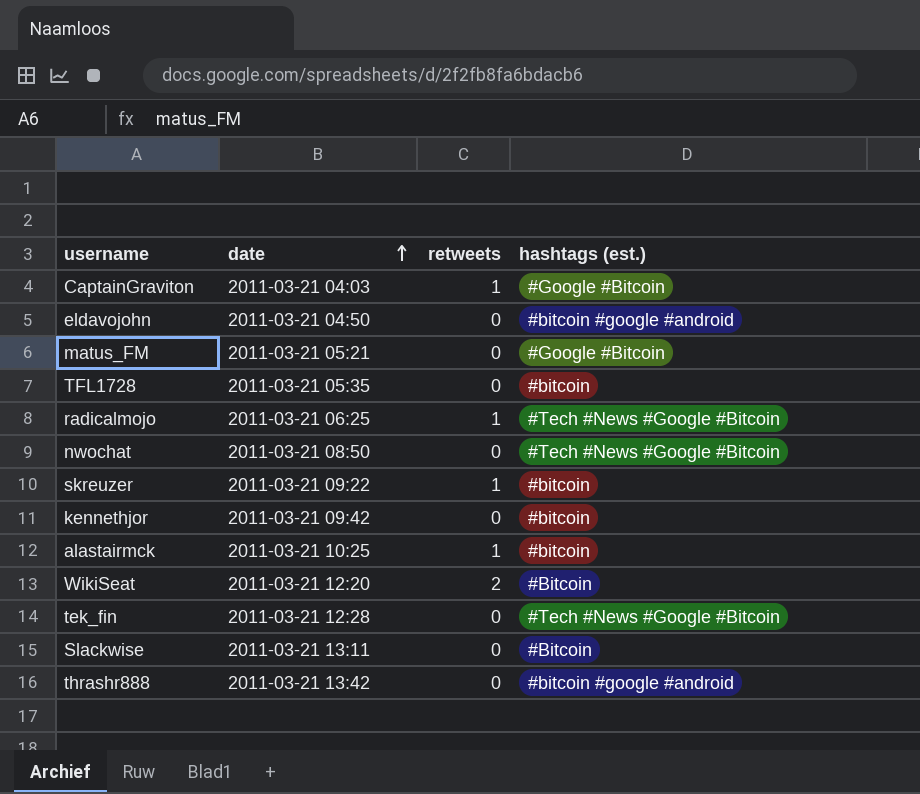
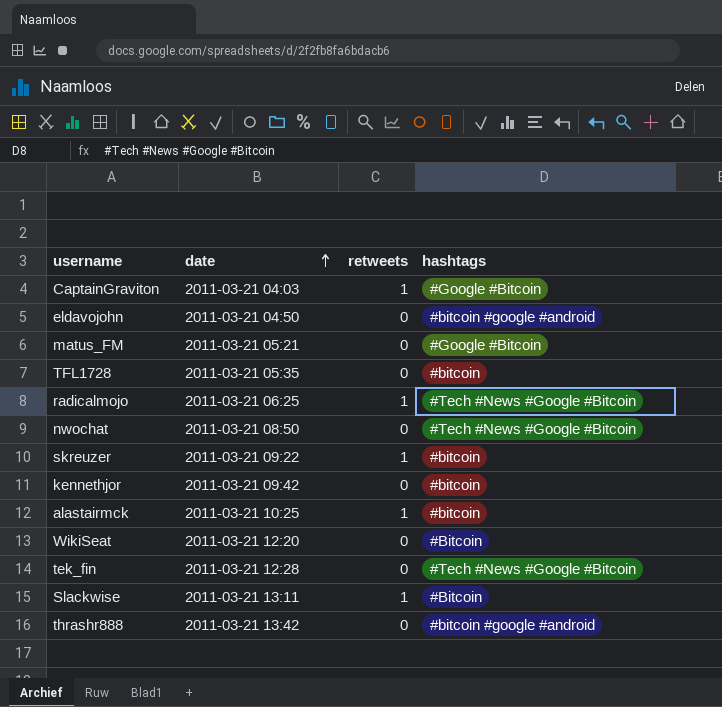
column name: hashtags (est.) -> hashtags
WikiSeat | retweets: 2 -> 0
Slackwise | retweets: 0 -> 1

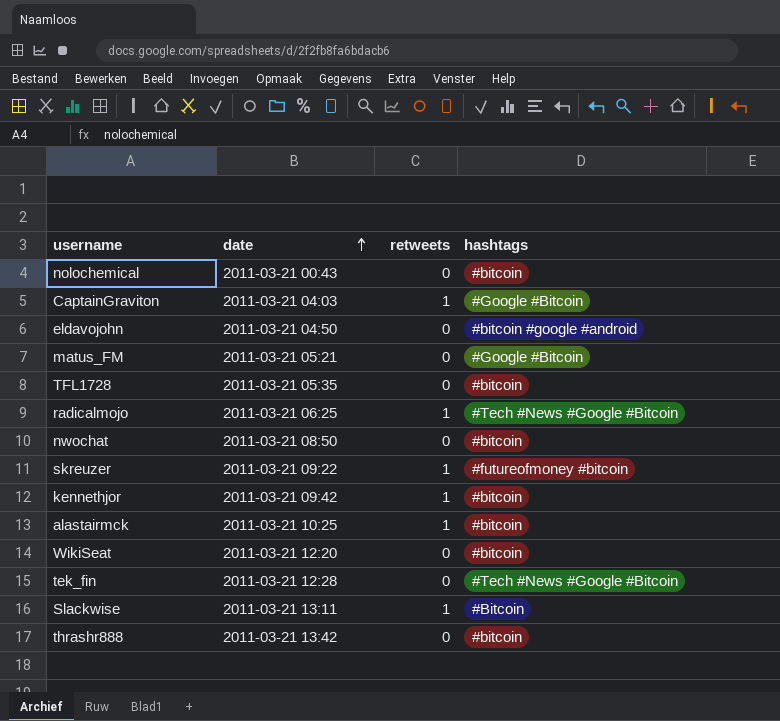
row nolochemical: none -> 2011-03-21 00:43 | 0 | #bitcoin
nwochat | hashtags: #Tech #News #Google #Bitcoin -> #bitcoin
skreuzer | hashtags: #bitcoin -> #futureofmoney #bitcoin
kennethjor | retweets: 0 -> 1
WikiSeat | hashtags: #Bitcoin -> #bitcoin
thrashr888 | hashtags: #bitcoin #google #android -> #bitcoin

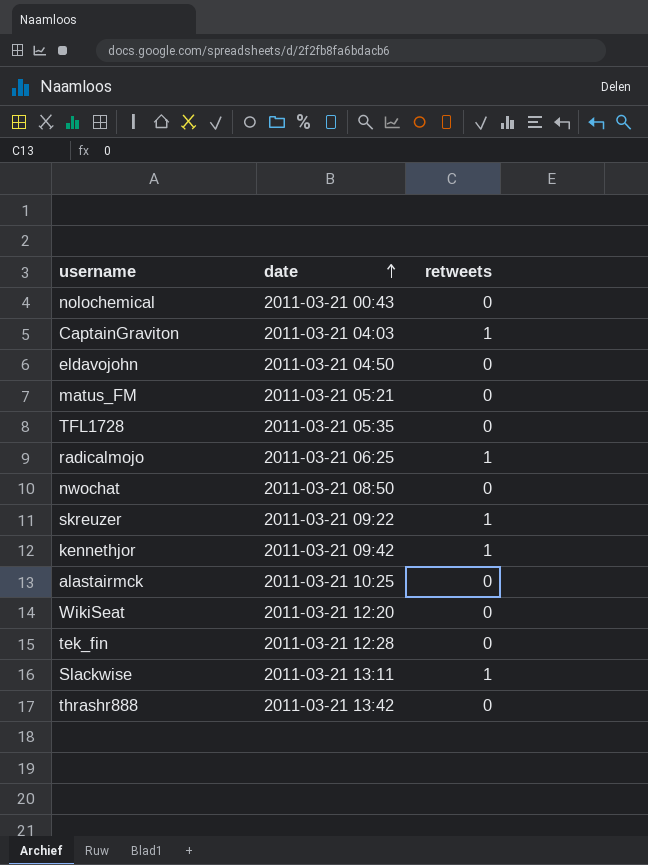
column hashtags | position: 4 -> none
alastairmck | retweets: 1 -> 0

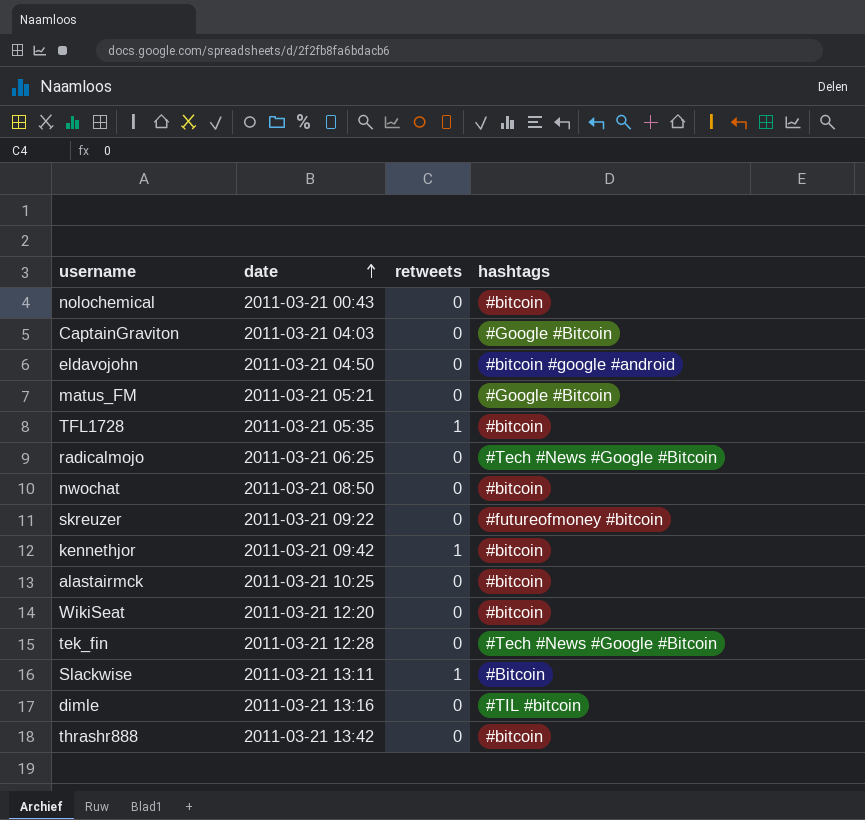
column hashtags | position: none -> 4
CaptainGraviton | retweets: 1 -> 0
TFL1728 | retweets: 0 -> 1
radicalmojo | retweets: 1 -> 0
skreuzer | retweets: 1 -> 0
row dimle: none -> 2011-03-21 13:16 | 0 | #TIL #bitcoin

